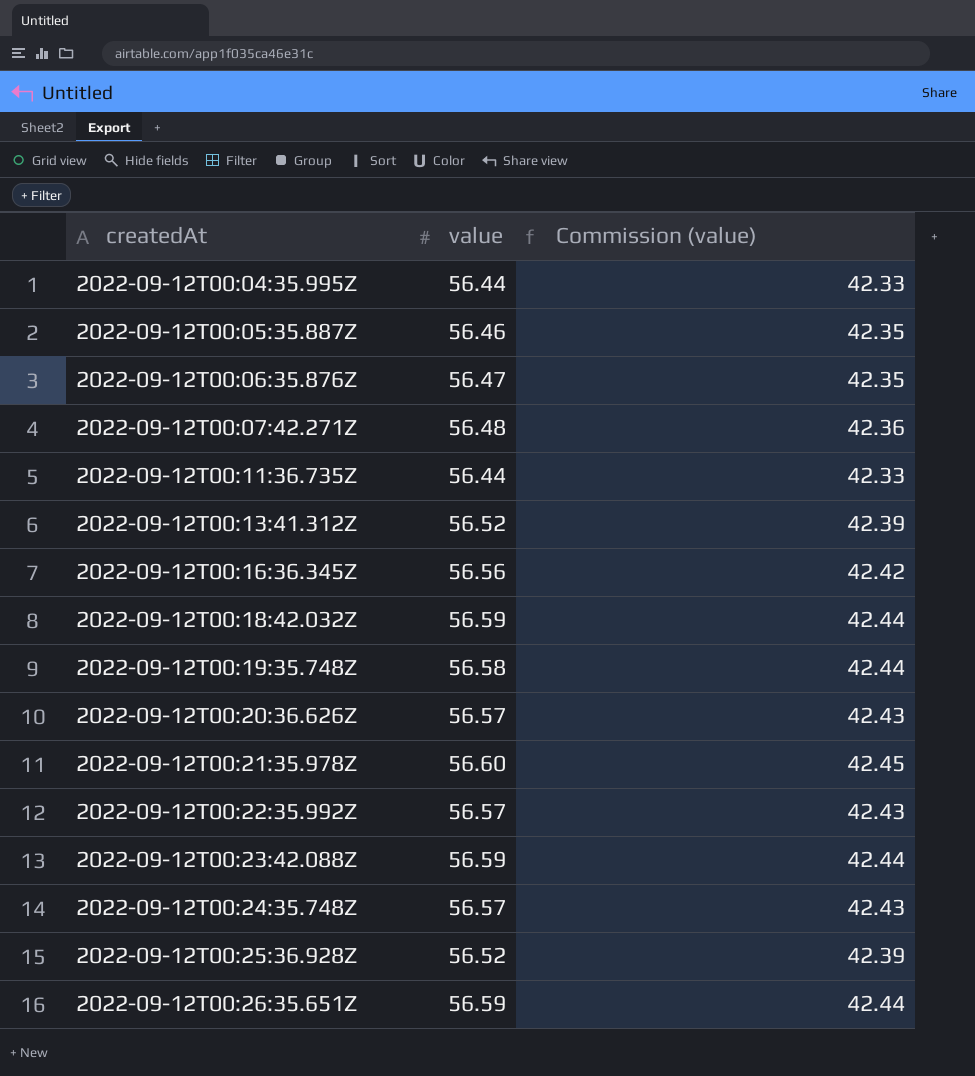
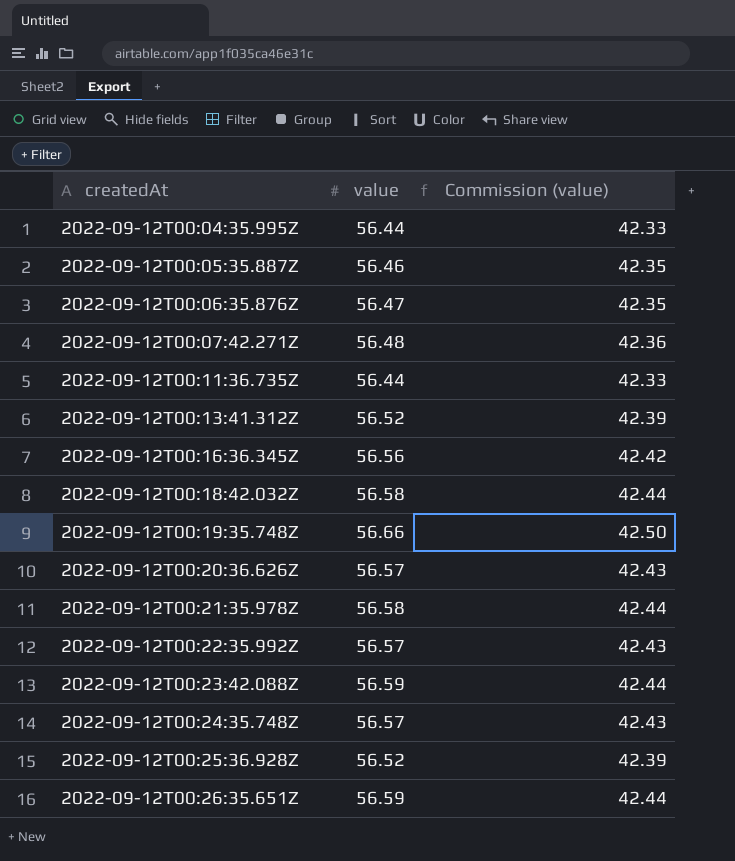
2022-09-12T00:18:42.032Z | value: 56.59 -> 56.58
2022-09-12T00:19:35.748Z | value: 56.58 -> 56.66
2022-09-12T00:19:35.748Z | Commission (value): 42.44 -> 42.50
2022-09-12T00:21:35.978Z | value: 56.60 -> 56.58
2022-09-12T00:21:35.978Z | Commission (value): 42.45 -> 42.44

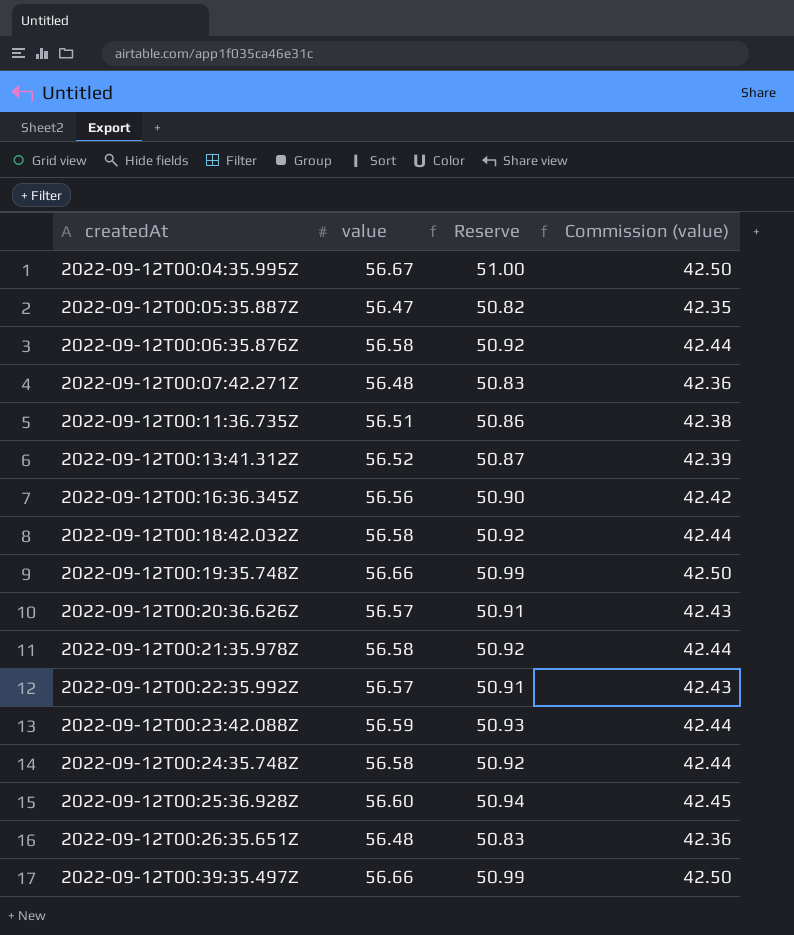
column Reserve | formula: none -> [value] * 0.9
2022-09-12T00:04:35.995Z | value: 56.44 -> 56.67
2022-09-12T00:04:35.995Z | Commission (value): 42.33 -> 42.50
2022-09-12T00:05:35.887Z | value: 56.46 -> 56.47
2022-09-12T00:06:35.876Z | value: 56.47 -> 56.58
2022-09-12T00:06:35.876Z | Commission (value): 42.35 -> 42.44
2022-09-12T00:11:36.735Z | value: 56.44 -> 56.51
2022-09-12T00:11:36.735Z | Commission (value): 42.33 -> 42.38
2022-09-12T00:24:35.748Z | value: 56.57 -> 56.58
2022-09-12T00:24:35.748Z | Commission (value): 42.43 -> 42.44
2022-09-12T00:25:36.928Z | value: 56.52 -> 56.60
2022-09-12T00:25:36.928Z | Commission (value): 42.39 -> 42.45
2022-09-12T00:26:35.651Z | value: 56.59 -> 56.48
2022-09-12T00:26:35.651Z | Commission (value): 42.44 -> 42.36
row 2022-09-12T00:39:35.497Z: none -> 56.66 | 50.99 | 42.50

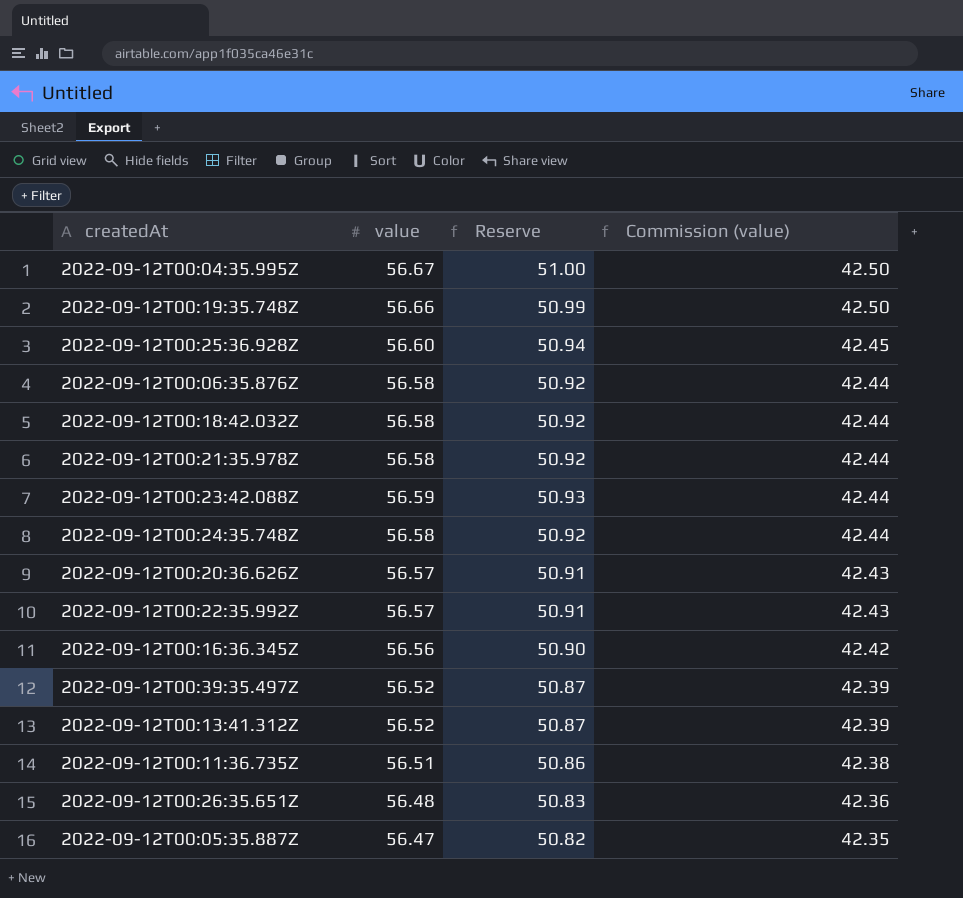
row order: createdAt ascending -> Commission (value) descending
row 2022-09-12T00:07:42.271Z: 56.48 | 50.83 | 42.36 -> none
2022-09-12T00:39:35.497Z | value: 56.66 -> 56.52
2022-09-12T00:39:35.497Z | Reserve: 50.99 -> 50.87
2022-09-12T00:39:35.497Z | Commission (value): 42.50 -> 42.39

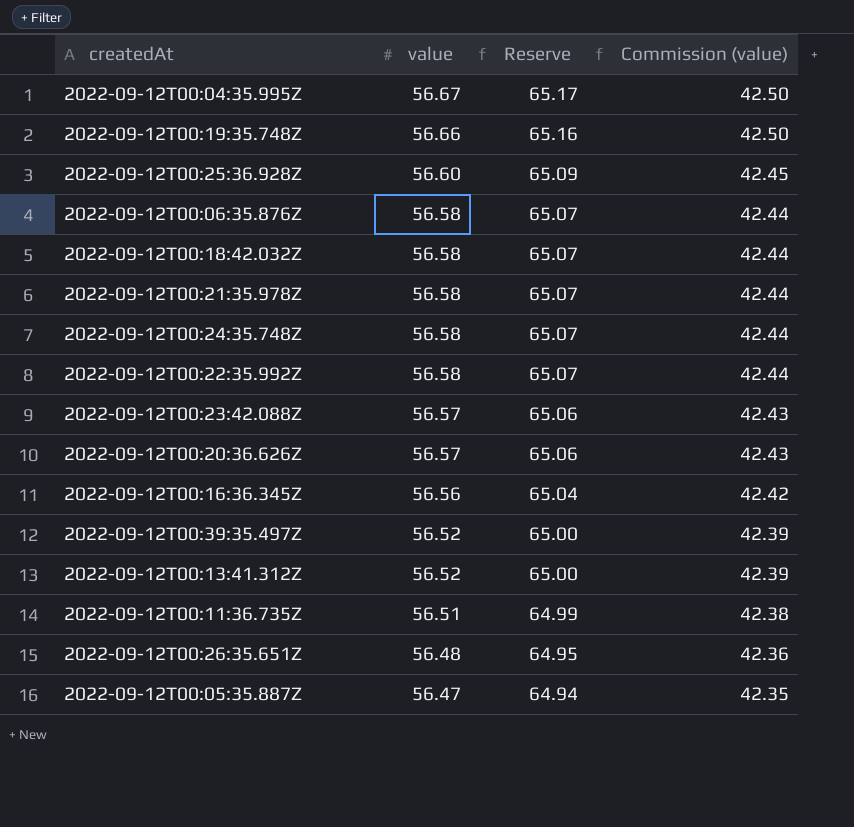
row order: Commission (value) descending -> value descending
column Reserve | formula: [value] * 0.9 -> [value] * 1.15
2022-09-12T00:22:35.992Z | value: 56.57 -> 56.58
2022-09-12T00:22:35.992Z | Commission (value): 42.43 -> 42.44
2022-09-12T00:23:42.088Z | value: 56.59 -> 56.57
2022-09-12T00:23:42.088Z | Commission (value): 42.44 -> 42.43

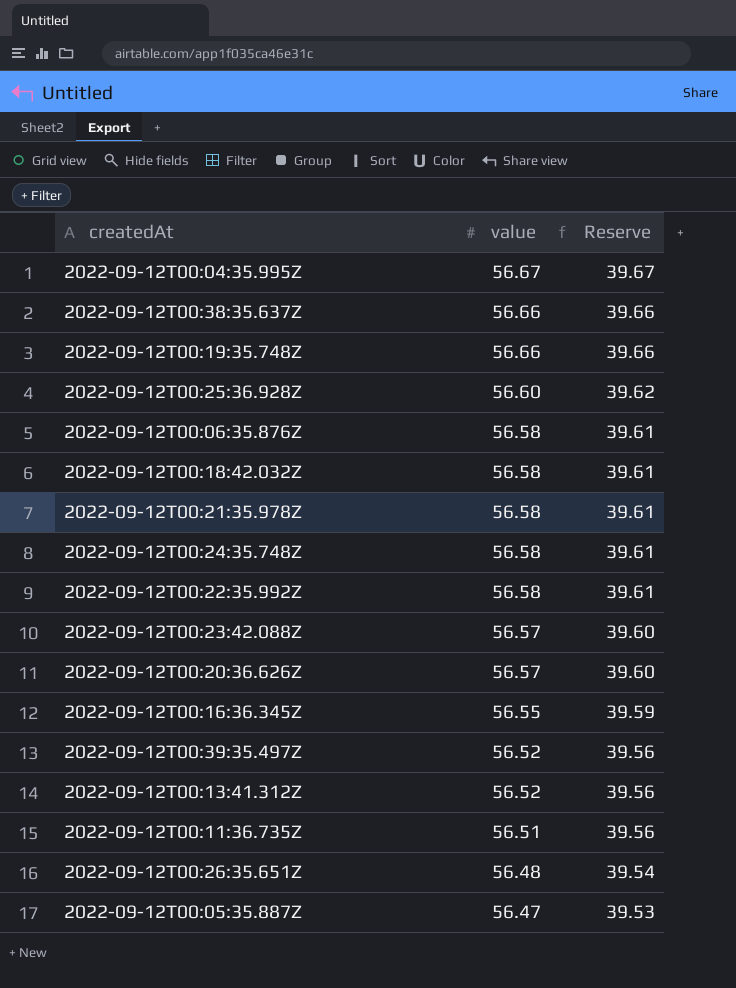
column Commission (value) | formula: [value] * 0.75 -> none
column Reserve | formula: [value] * 1.15 -> [value] * 0.7
row 2022-09-12T00:38:35.637Z: none -> 56.66 | 39.66
2022-09-12T00:16:36.345Z | value: 56.56 -> 56.55

